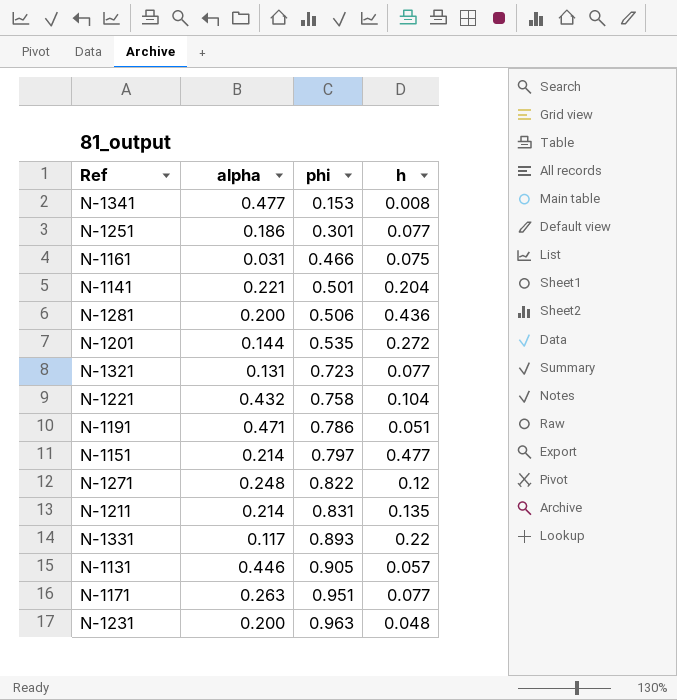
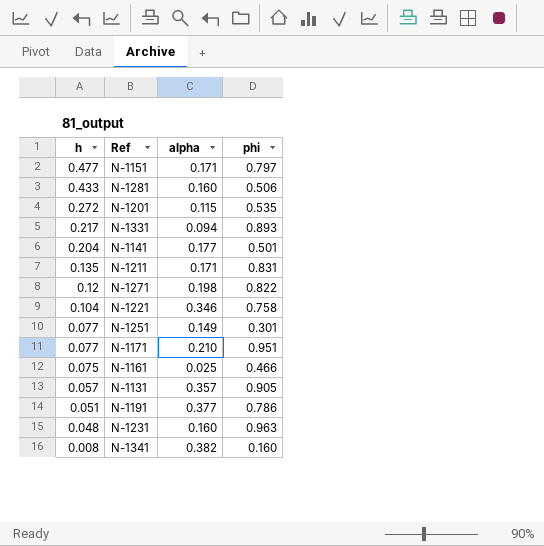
row order: phi ascending -> h descending
column h | position: 4 -> 1
row N-1321: 0.131 | 0.723 | 0.077 -> none
N-1151 | alpha: 0.214 -> 0.171
N-1281 | h: 0.436 -> 0.433
N-1281 | alpha: 0.200 -> 0.160
N-1201 | alpha: 0.144 -> 0.115
N-1331 | h: 0.22 -> 0.217
N-1331 | alpha: 0.117 -> 0.094
N-1141 | alpha: 0.221 -> 0.177
N-1211 | alpha: 0.214 -> 0.171
N-1271 | alpha: 0.248 -> 0.198
N-1221 | alpha: 0.432 -> 0.346
N-1251 | alpha: 0.186 -> 0.149
N-1171 | alpha: 0.263 -> 0.210
N-1161 | alpha: 0.031 -> 0.025
N-1131 | alpha: 0.446 -> 0.357
N-1191 | alpha: 0.471 -> 0.377
N-1231 | alpha: 0.200 -> 0.160
N-1341 | alpha: 0.477 -> 0.382
N-1341 | phi: 0.153 -> 0.160

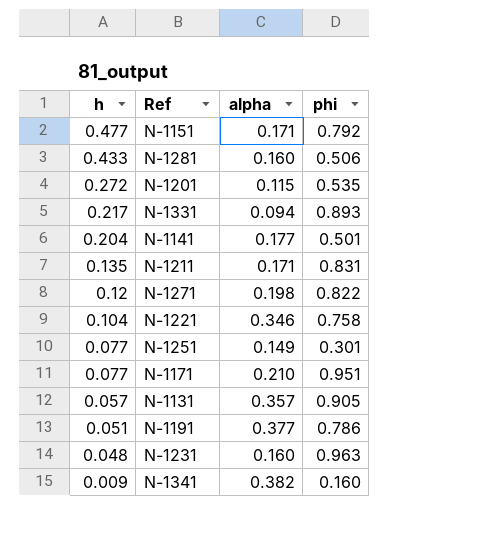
row N-1161: 0.075 | 0.025 | 0.466 -> none
N-1151 | phi: 0.797 -> 0.792
N-1341 | h: 0.008 -> 0.009

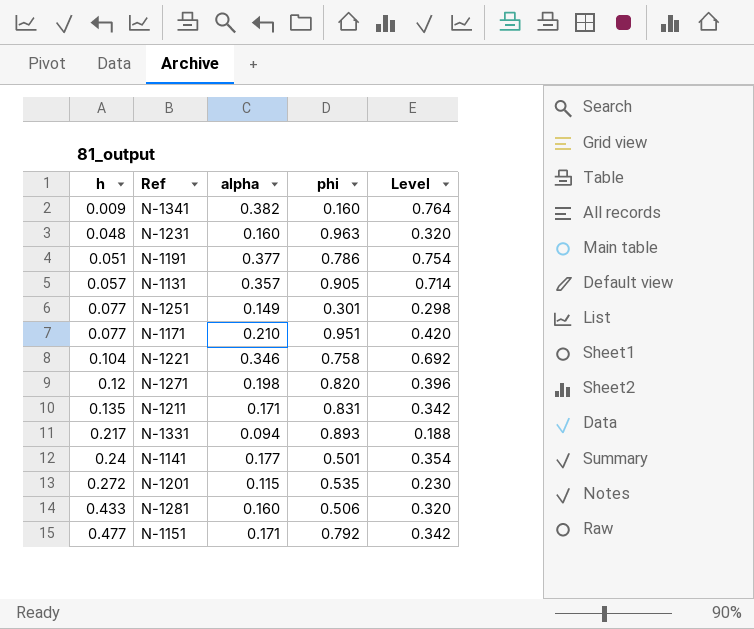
row order: h descending -> h ascending
column Level | formula: none -> [alpha] * 2
N-1271 | phi: 0.822 -> 0.820
N-1141 | h: 0.204 -> 0.24

